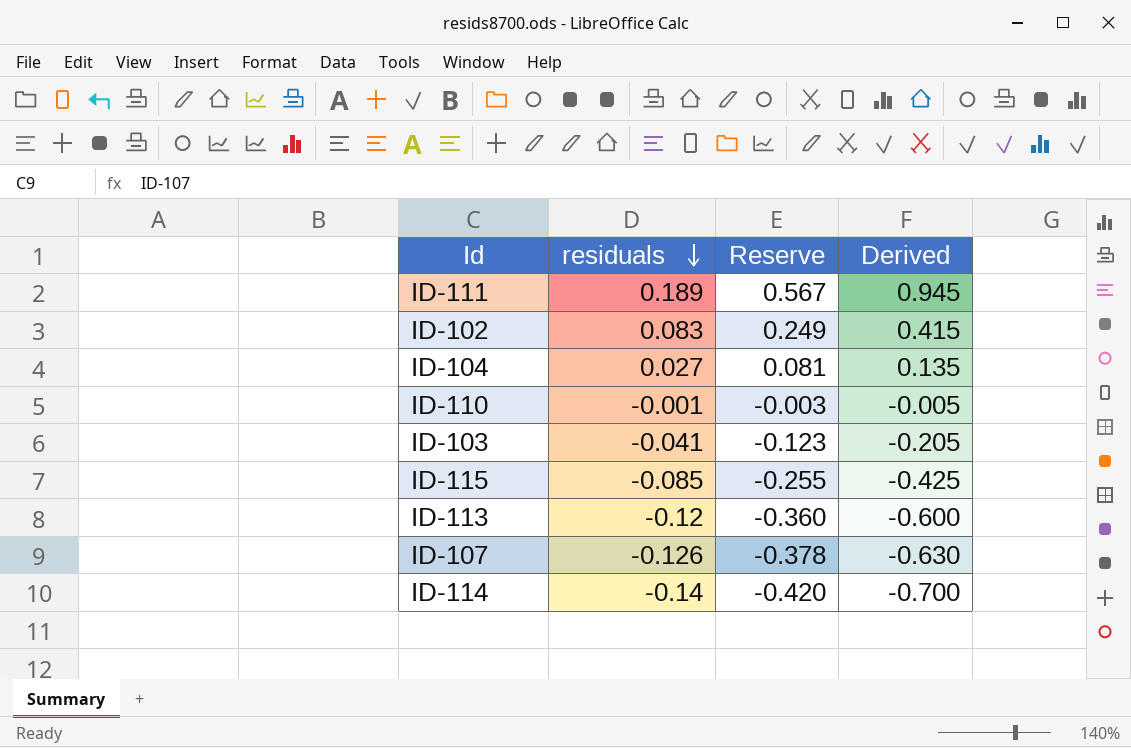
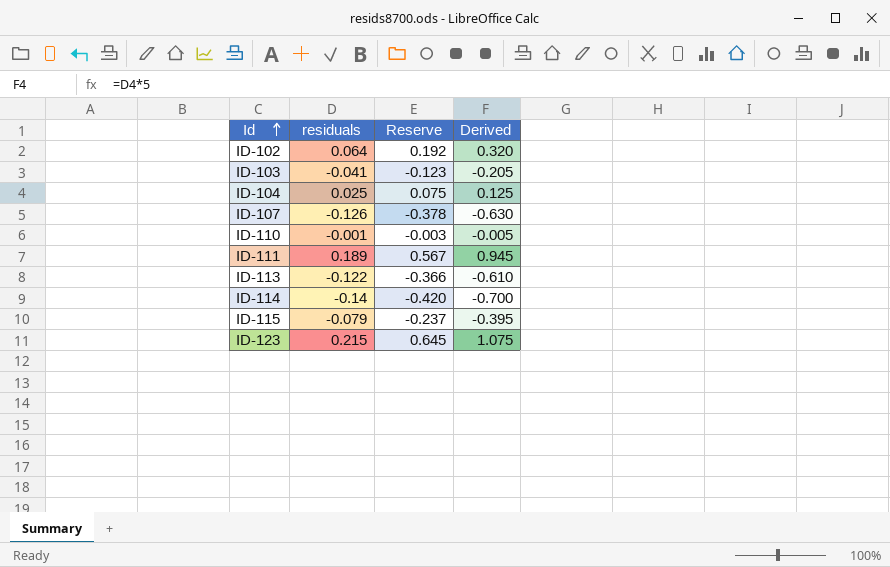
row order: residuals descending -> Id ascending
ID-102 | residuals: 0.083 -> 0.064
ID-102 | Reserve: 0.249 -> 0.192
ID-102 | Derived: 0.415 -> 0.320
ID-104 | residuals: 0.027 -> 0.025
ID-104 | Reserve: 0.081 -> 0.075
ID-104 | Derived: 0.135 -> 0.125
ID-113 | residuals: -0.12 -> -0.122
ID-113 | Reserve: -0.360 -> -0.366
ID-113 | Derived: -0.600 -> -0.610
ID-115 | residuals: -0.085 -> -0.079
ID-115 | Reserve: -0.255 -> -0.237
ID-115 | Derived: -0.425 -> -0.395
row ID-123: none -> 0.215 | 0.645 | 1.075

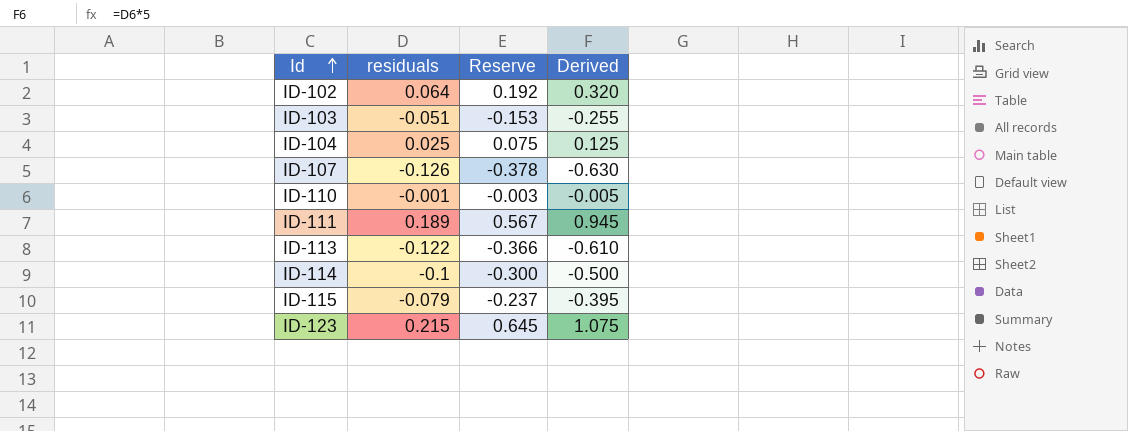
ID-103 | residuals: -0.041 -> -0.051
ID-103 | Reserve: -0.123 -> -0.153
ID-103 | Derived: -0.205 -> -0.255
ID-114 | residuals: -0.14 -> -0.1
ID-114 | Reserve: -0.420 -> -0.300
ID-114 | Derived: -0.700 -> -0.500

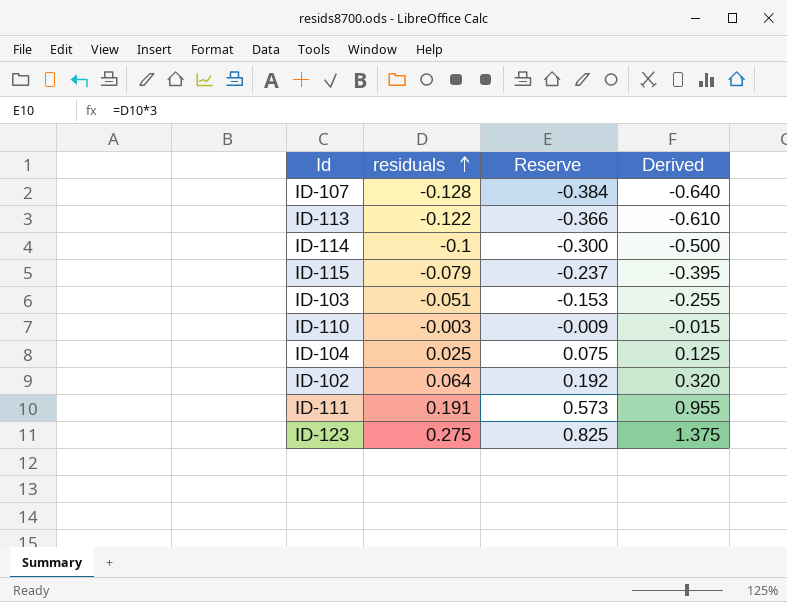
row order: Id ascending -> residuals ascending
ID-107 | residuals: -0.126 -> -0.128
ID-107 | Reserve: -0.378 -> -0.384
ID-107 | Derived: -0.630 -> -0.640
ID-110 | residuals: -0.001 -> -0.003
ID-110 | Reserve: -0.003 -> -0.009
ID-110 | Derived: -0.005 -> -0.015
ID-111 | residuals: 0.189 -> 0.191
ID-111 | Reserve: 0.567 -> 0.573
ID-111 | Derived: 0.945 -> 0.955
ID-123 | residuals: 0.215 -> 0.275
ID-123 | Reserve: 0.645 -> 0.825
ID-123 | Derived: 1.075 -> 1.375

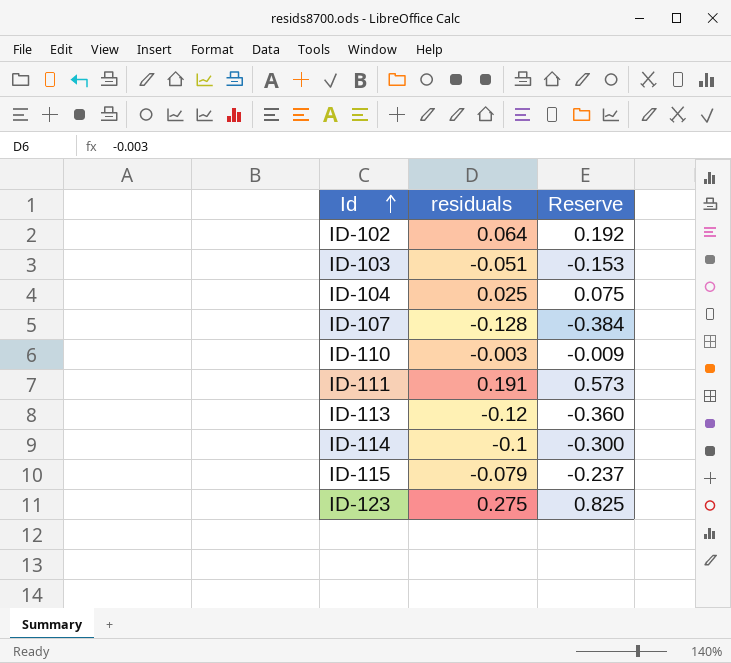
row order: residuals ascending -> Id ascending
column Derived | formula: [residuals] * 5 -> none
ID-113 | residuals: -0.122 -> -0.12
ID-113 | Reserve: -0.366 -> -0.360

